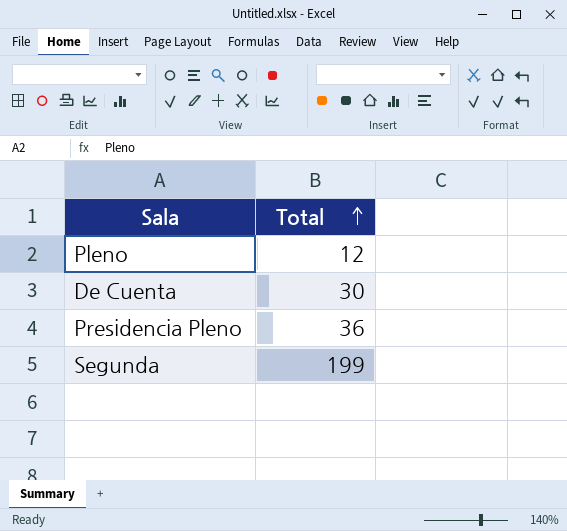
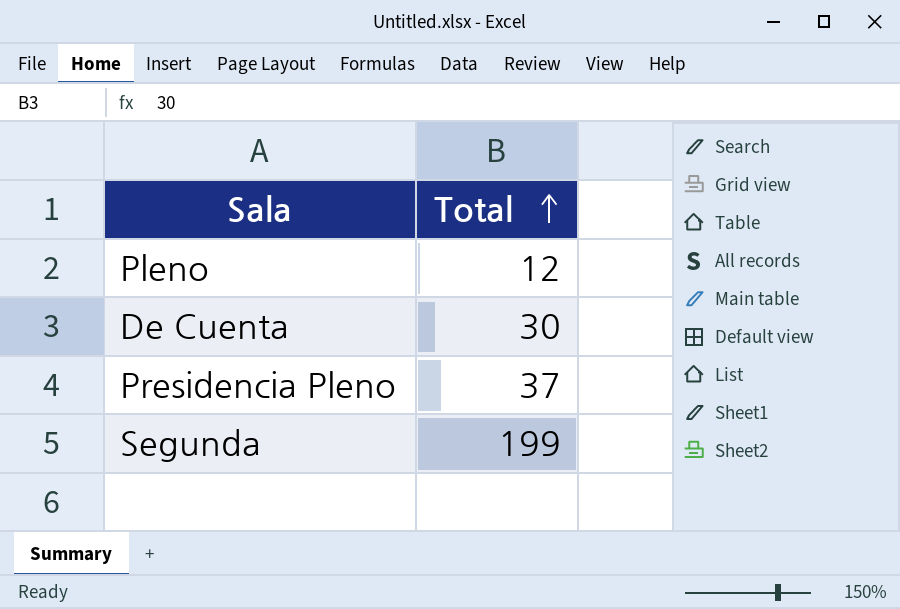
Presidencia Pleno | Total: 36 -> 37

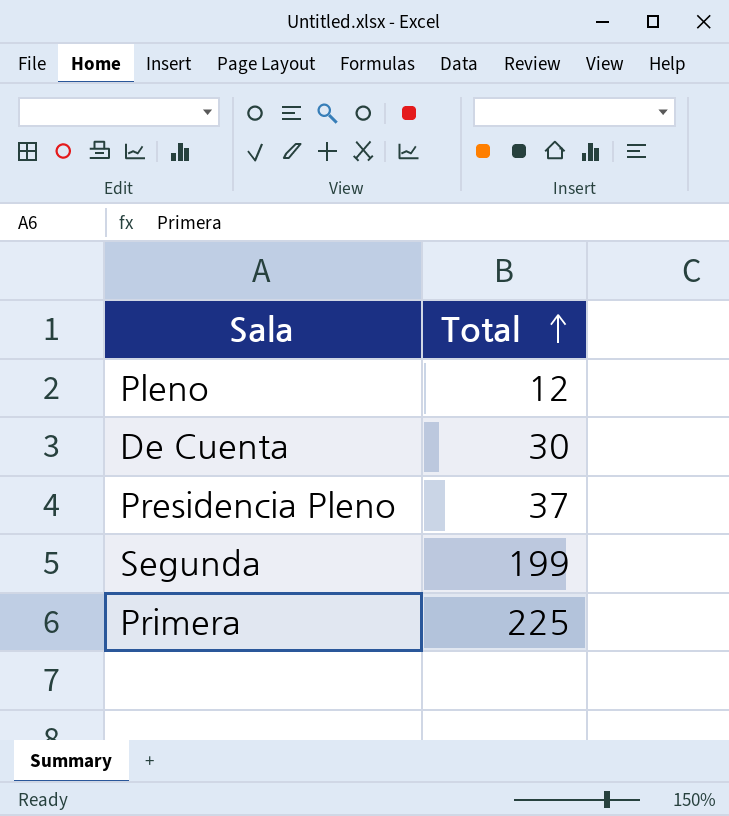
row Primera: none -> 225

